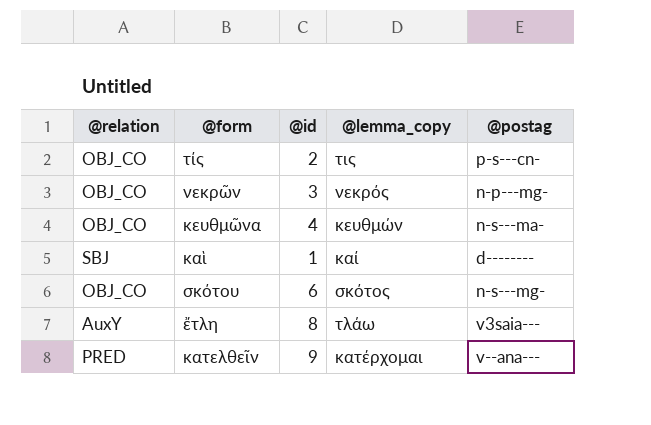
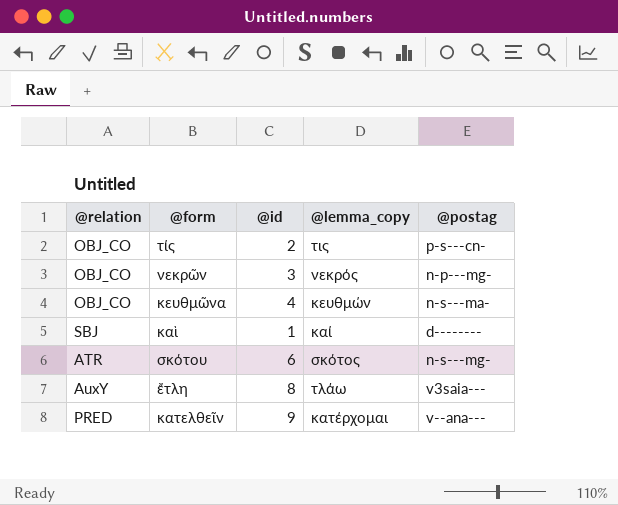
σκότου | @relation: OBJ_CO -> ATR

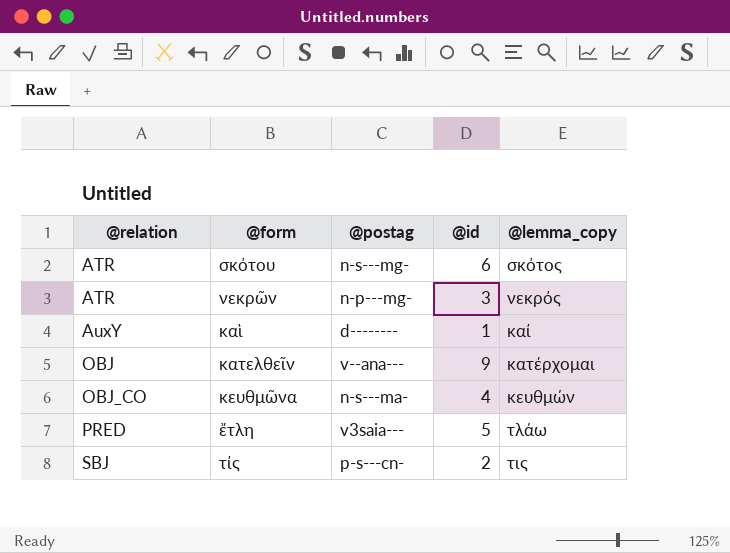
row order: none -> @relation ascending
column @postag | position: 5 -> 3
νεκρῶν | @relation: OBJ_CO -> ATR
καὶ | @relation: SBJ -> AuxY
κατελθεῖν | @relation: PRED -> OBJ
ἔτλη | @relation: AuxY -> PRED
ἔτλη | @id: 8 -> 5
τίς | @relation: OBJ_CO -> SBJ

